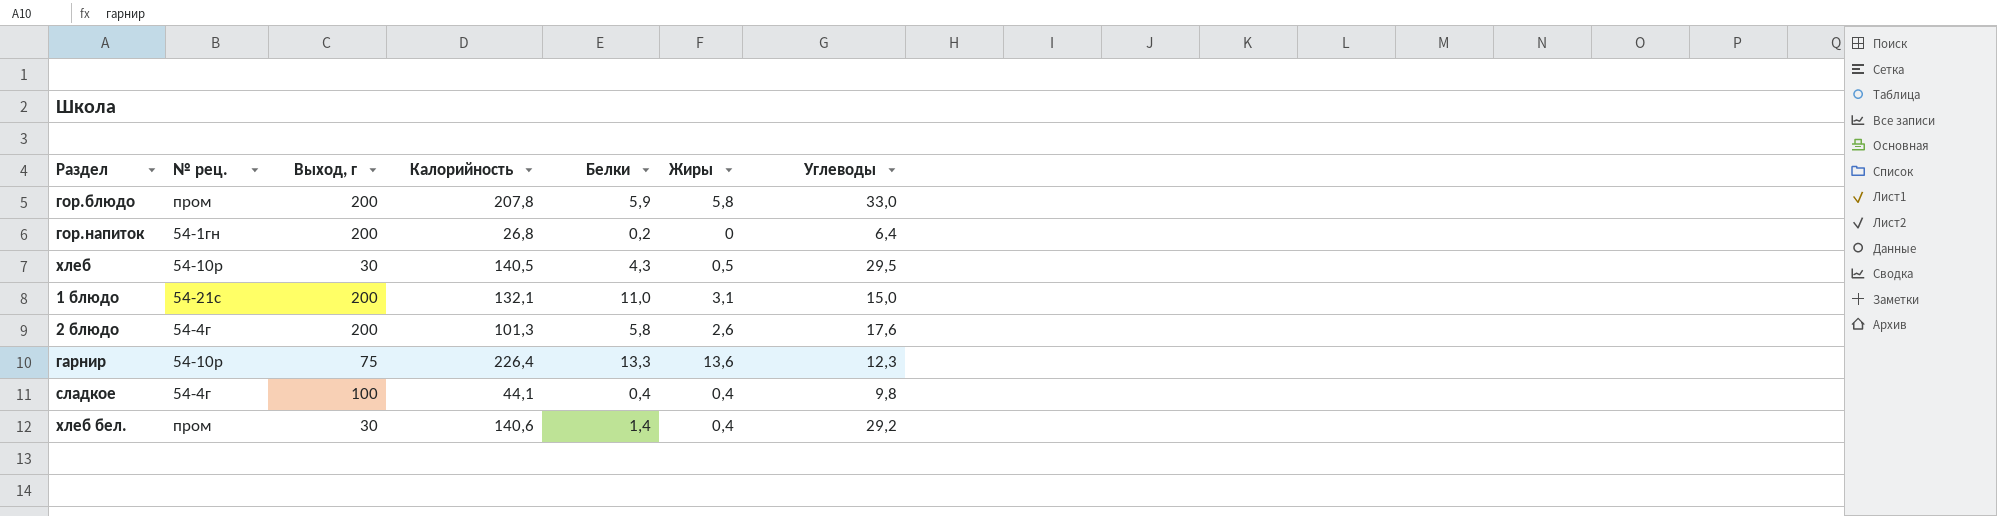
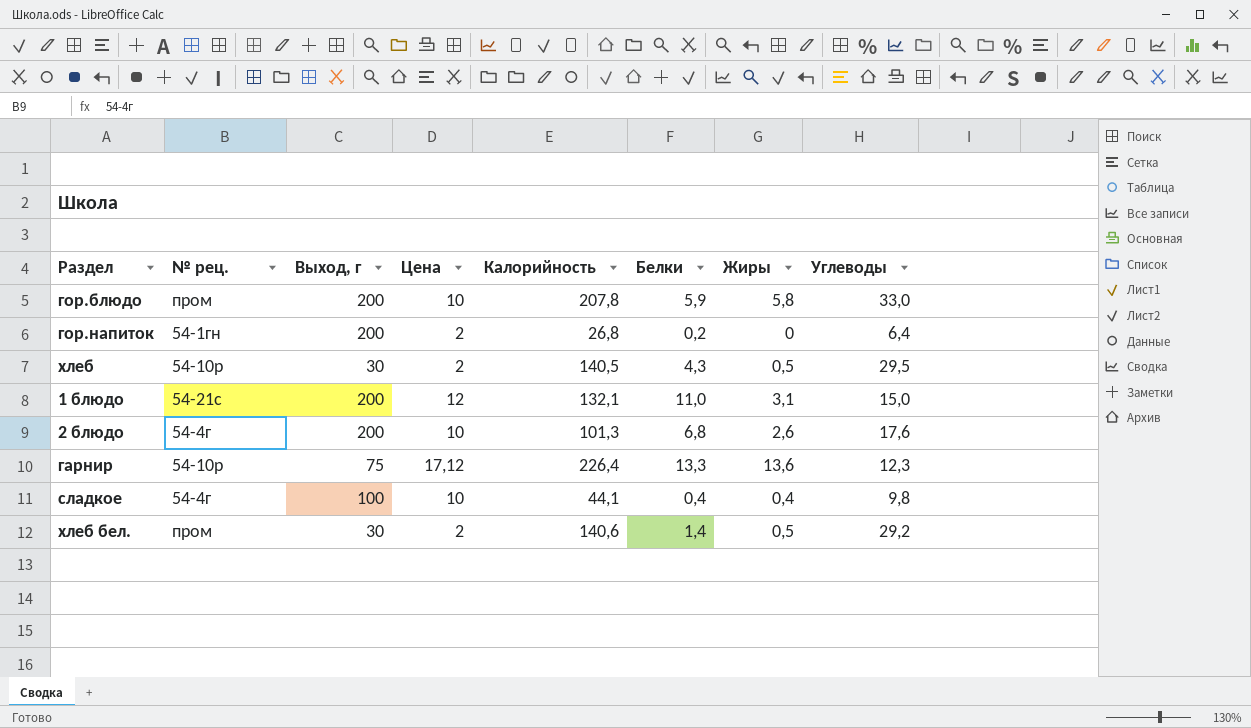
column Цена | position: none -> 4
2 блюдо | Белки: 5,8 -> 6,8
хлеб бел. | Жиры: 0,4 -> 0,5

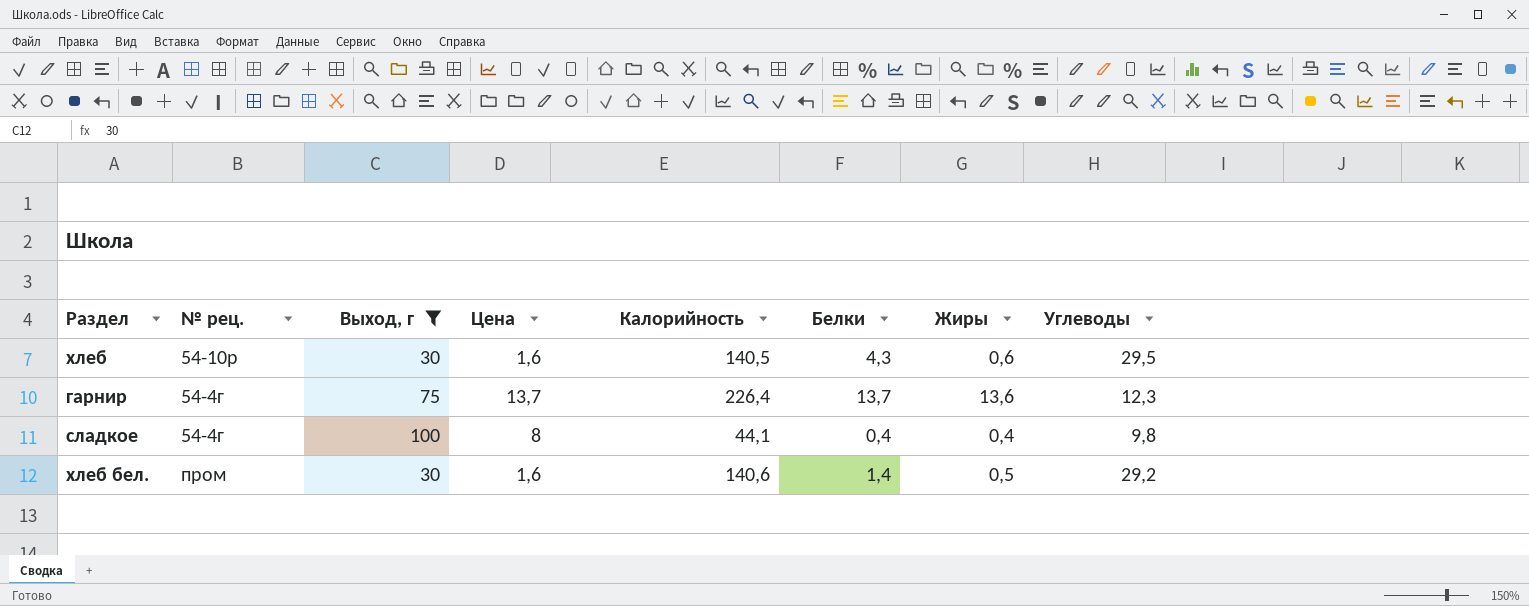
filter: none -> Выход, г != 200
хлеб | Цена: 2 -> 1,6
хлеб | Жиры: 0,5 -> 0,6
гарнир | № рец.: 54-10р -> 54-4г
гарнир | Цена: 17,12 -> 13,7
гарнир | Белки: 13,3 -> 13,7
сладкое | Цена: 10 -> 8
хлеб бел. | Цена: 2 -> 1,6

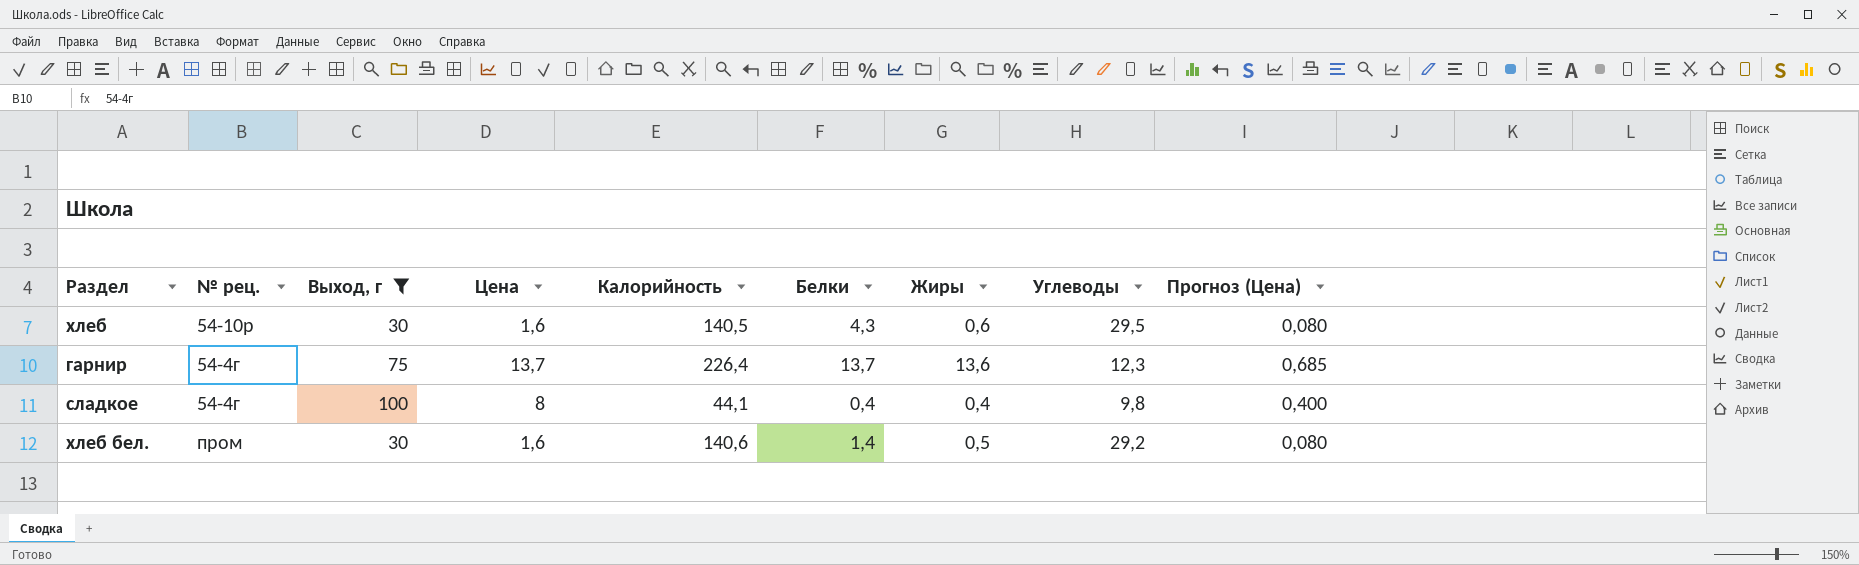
column Прогноз (Цена) | formula: none -> [Цена] * 0,05

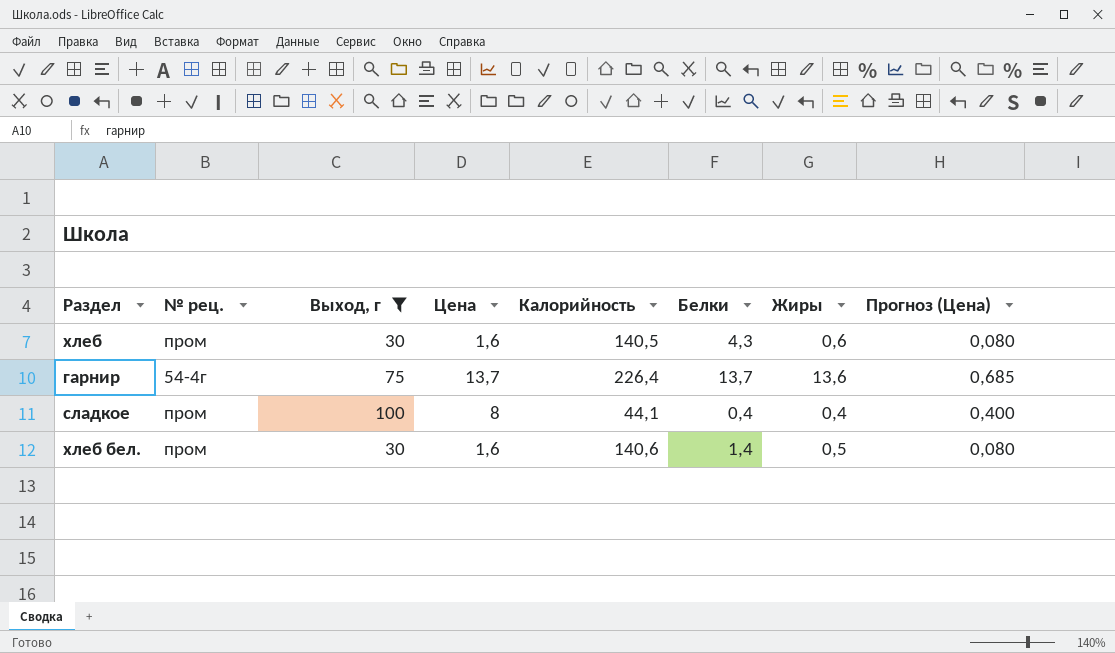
column Углеводы | position: 8 -> none
хлеб | № рец.: 54-10р -> пром
сладкое | № рец.: 54-4г -> пром

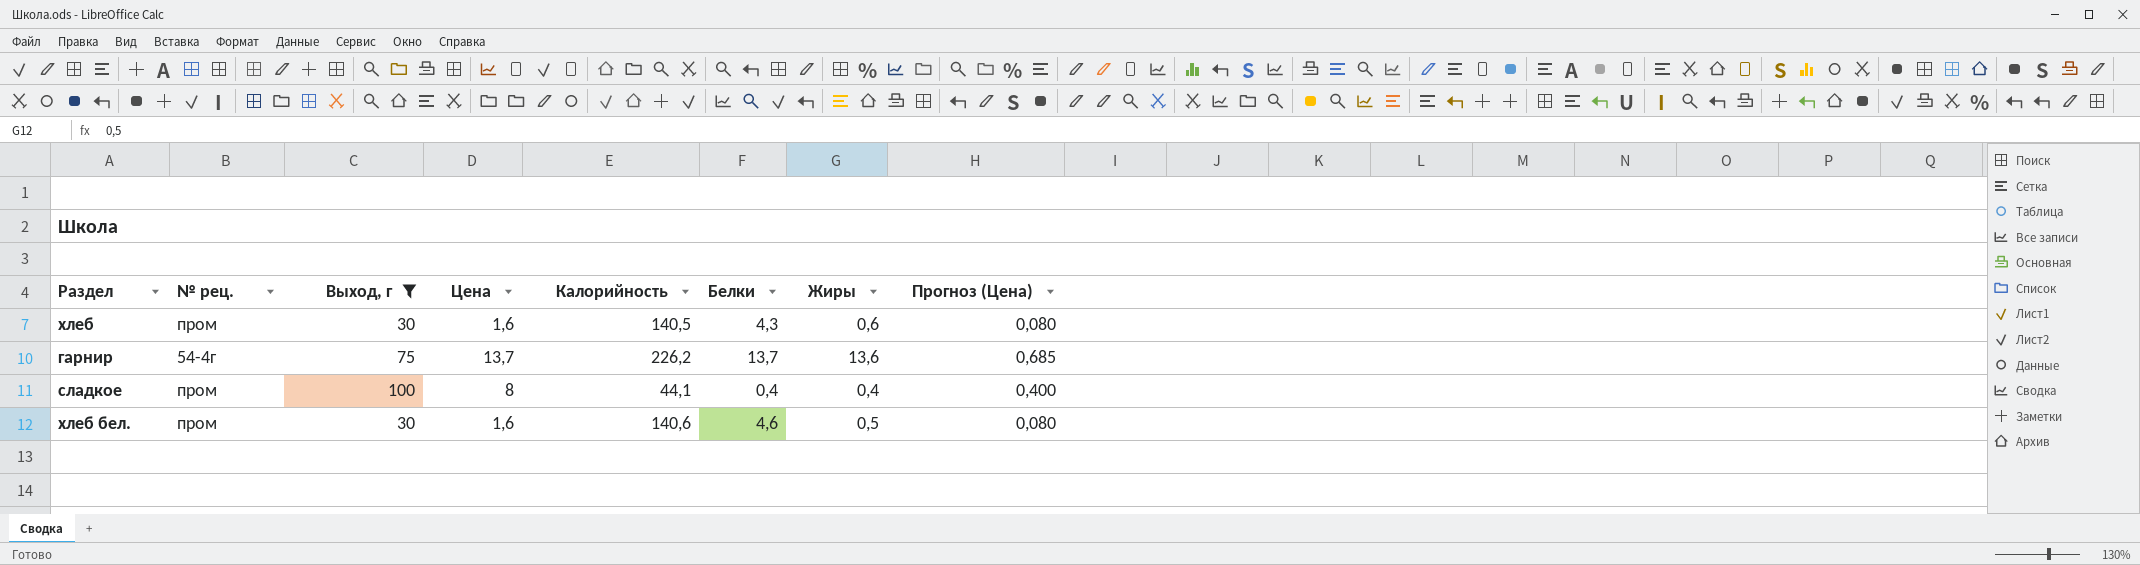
гарнир | Калорийность: 226,4 -> 226,2
хлеб бел. | Белки: 1,4 -> 4,6

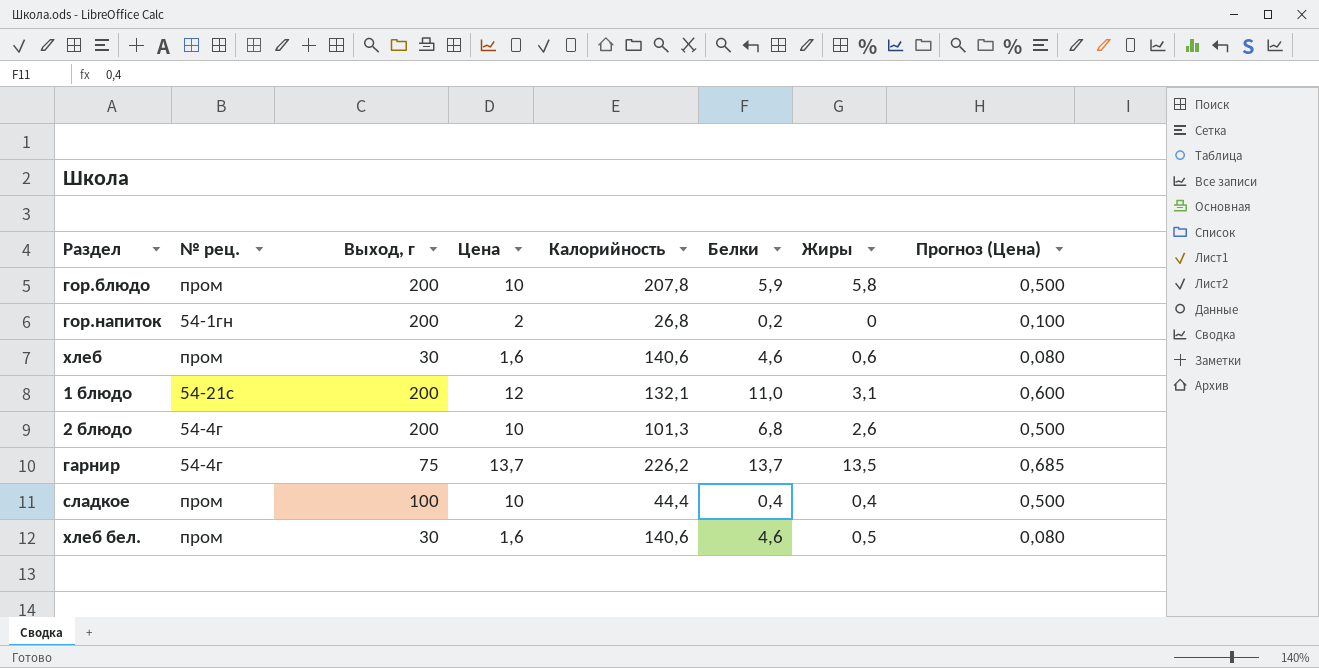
filter: Выход, г != 200 -> none
хлеб | Калорийность: 140,5 -> 140,6
хлеб | Белки: 4,3 -> 4,6
гарнир | Жиры: 13,6 -> 13,5
сладкое | Цена: 8 -> 10
сладкое | Калорийность: 44,1 -> 44,4
сладкое | Прогноз (Цена): 0,400 -> 0,500

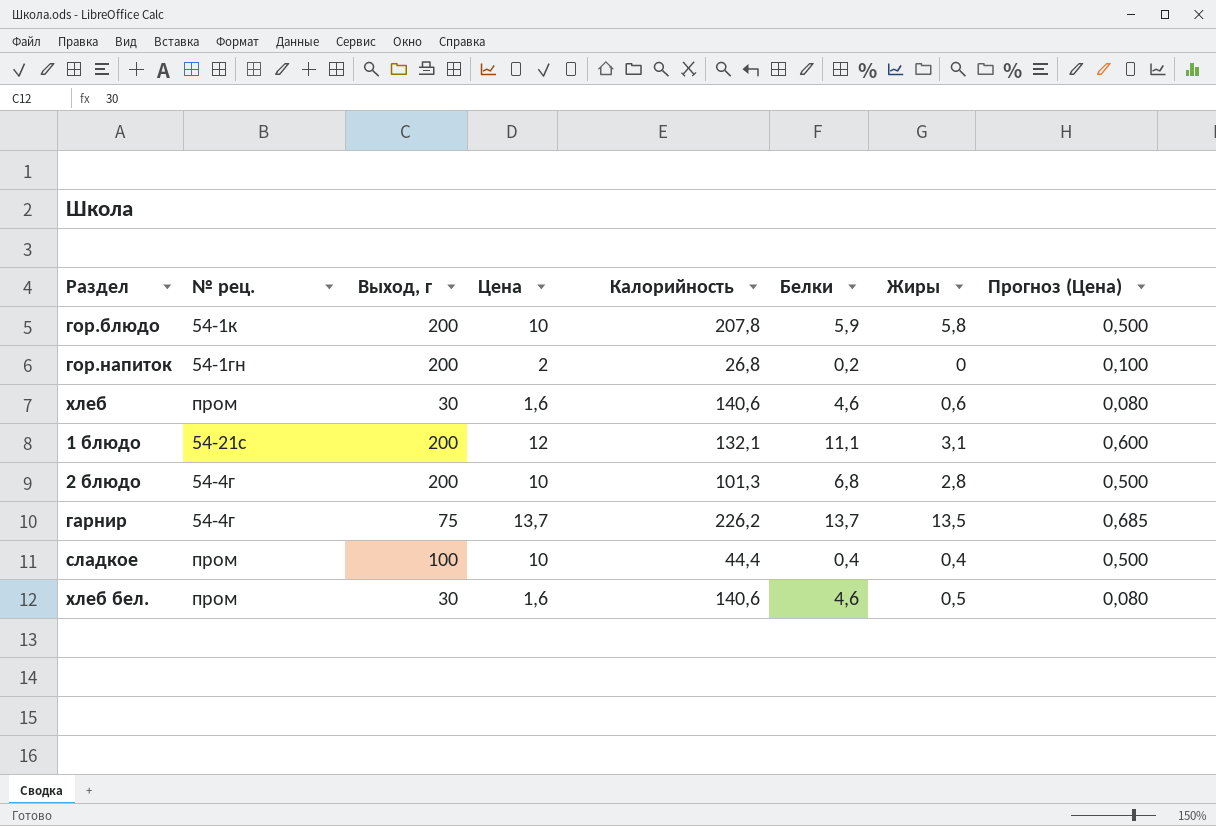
гор.блюдо | № рец.: пром -> 54-1к
1 блюдо | Белки: 11,0 -> 11,1
2 блюдо | Жиры: 2,6 -> 2,8

